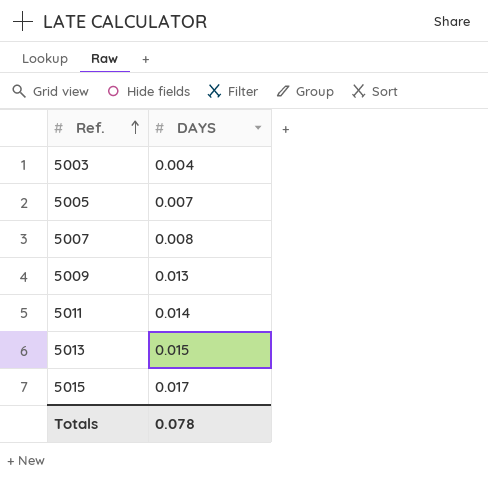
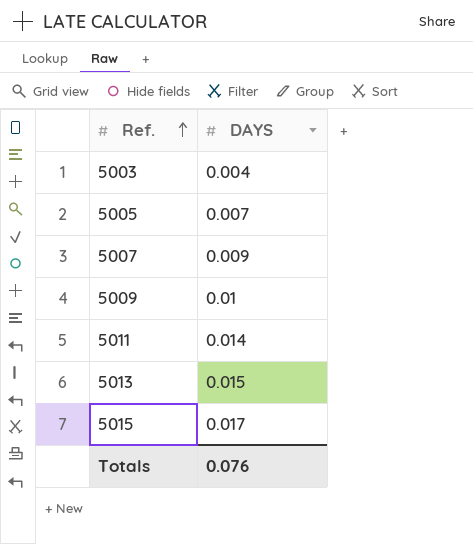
5007 | DAYS: 0.008 -> 0.009
5009 | DAYS: 0.013 -> 0.01
Totals | DAYS: 0.078 -> 0.076

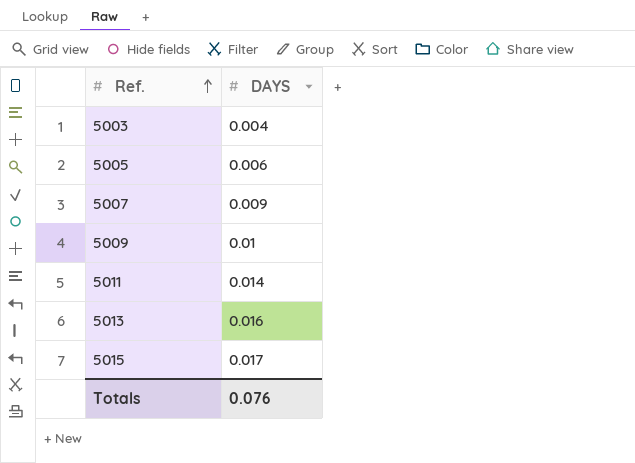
5005 | DAYS: 0.007 -> 0.006
5013 | DAYS: 0.015 -> 0.016

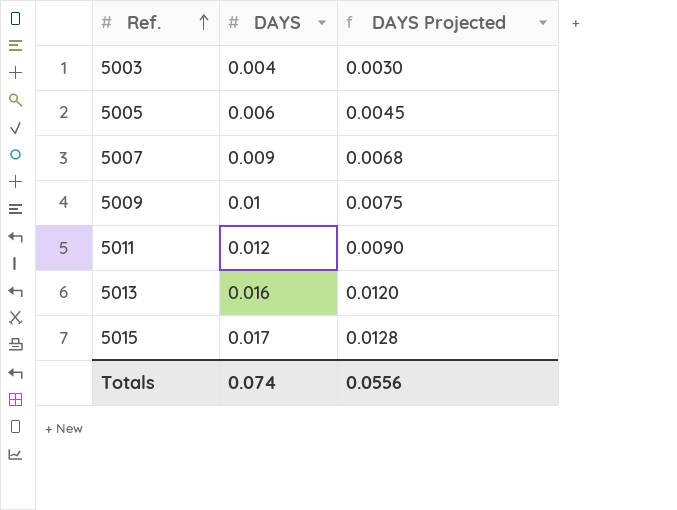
column DAYS Projected | formula: none -> [DAYS] * 0.75
5011 | DAYS: 0.014 -> 0.012
Totals | DAYS: 0.076 -> 0.074

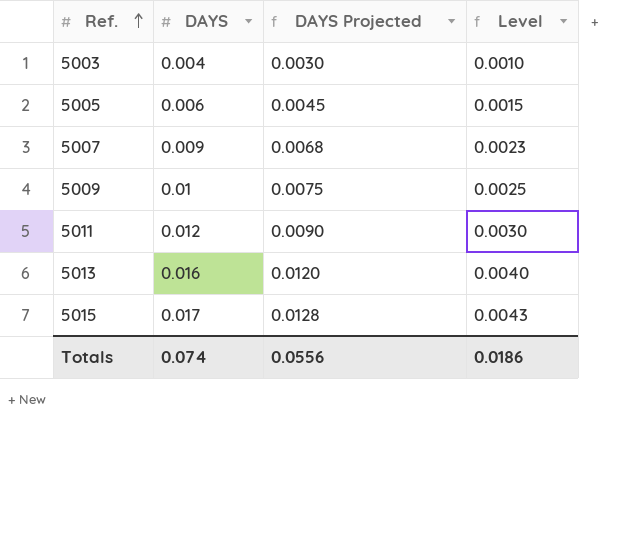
column Level | formula: none -> [DAYS] * 0.25

